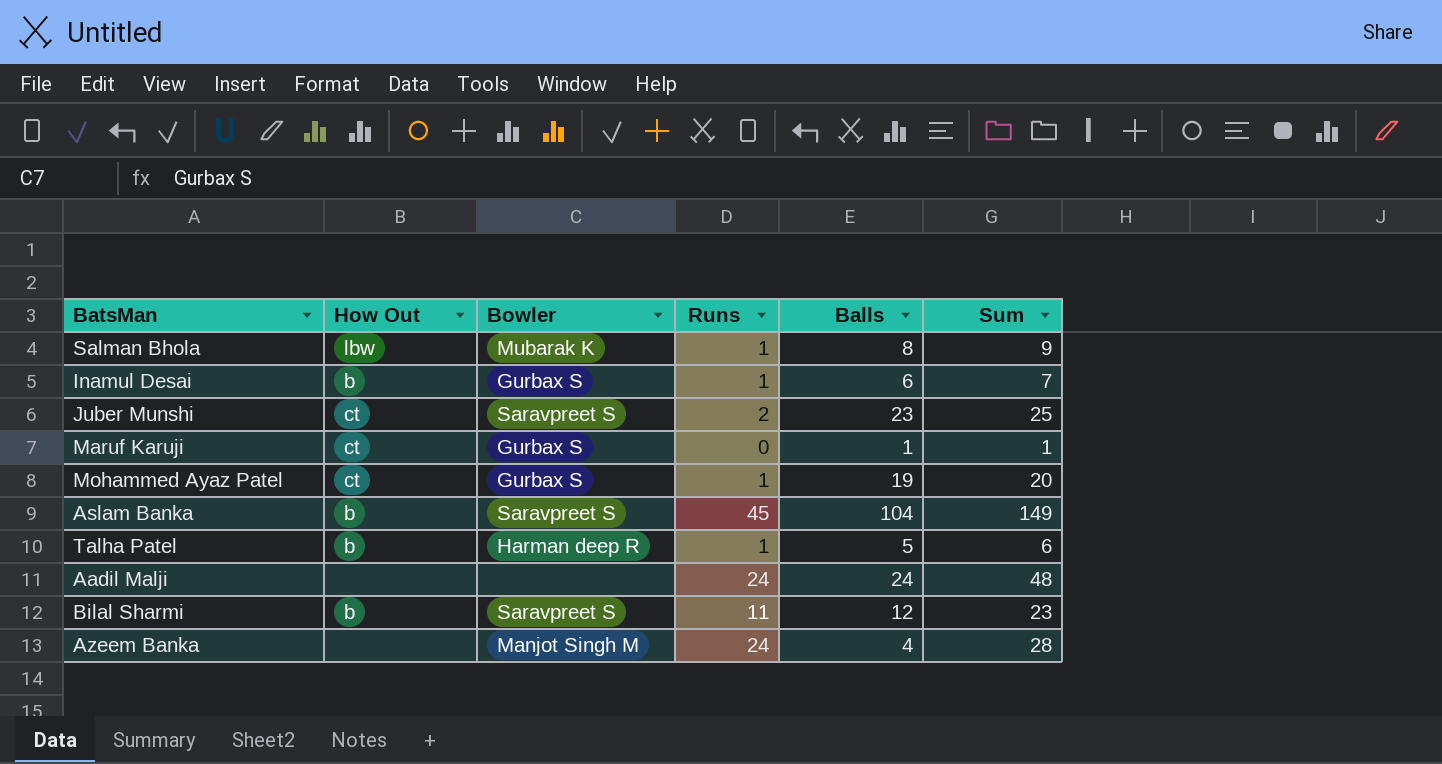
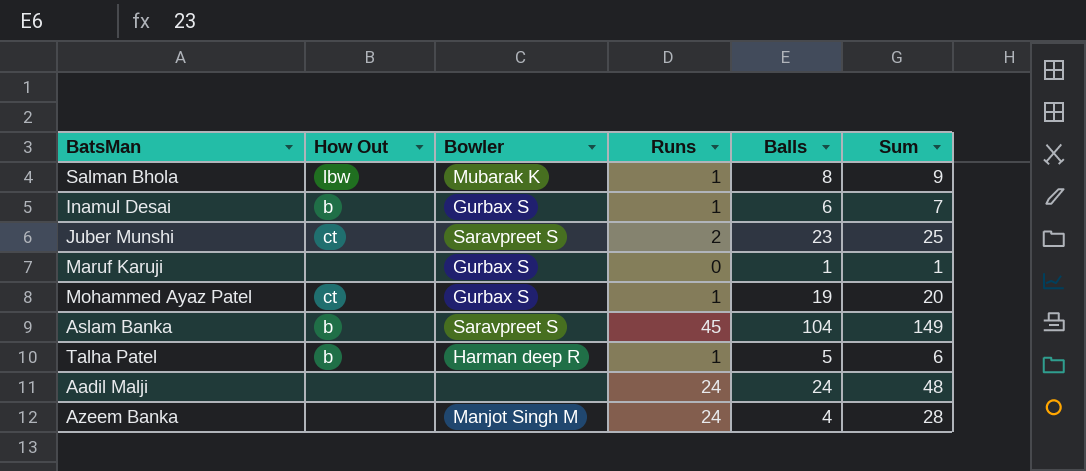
row Bilal Sharmi: b | Saravpreet S | 11 | 12 | 23 -> none
Maruf Karuji | How Out: ct -> none

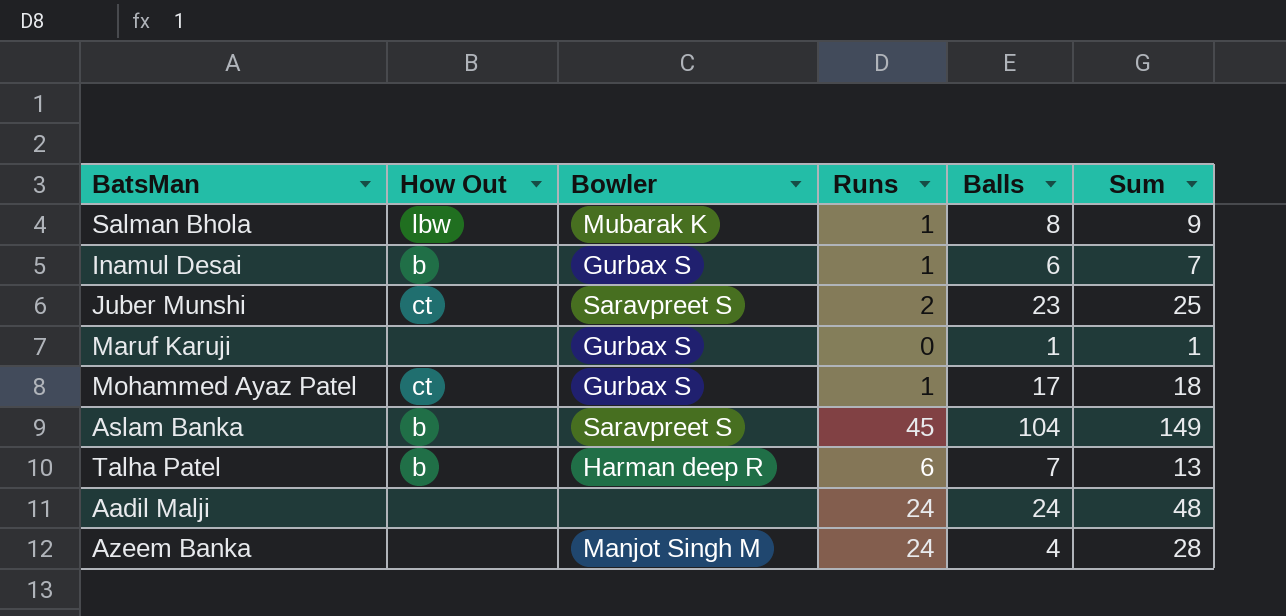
Mohammed Ayaz Patel | Balls: 19 -> 17
Mohammed Ayaz Patel | Sum: 20 -> 18
Talha Patel | Runs: 1 -> 6
Talha Patel | Balls: 5 -> 7
Talha Patel | Sum: 6 -> 13

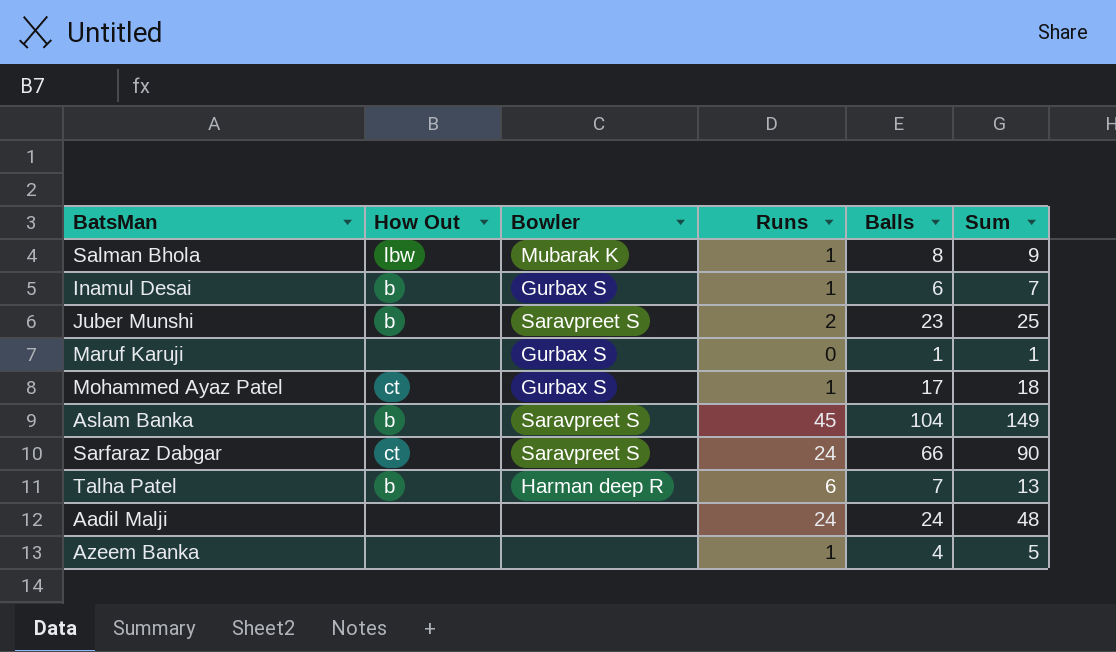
Juber Munshi | How Out: ct -> b
row Sarfaraz Dabgar: none -> ct | Saravpreet S | 24 | 66 | 90
Azeem Banka | Bowler: Manjot Singh M -> none
Azeem Banka | Runs: 24 -> 1
Azeem Banka | Sum: 28 -> 5

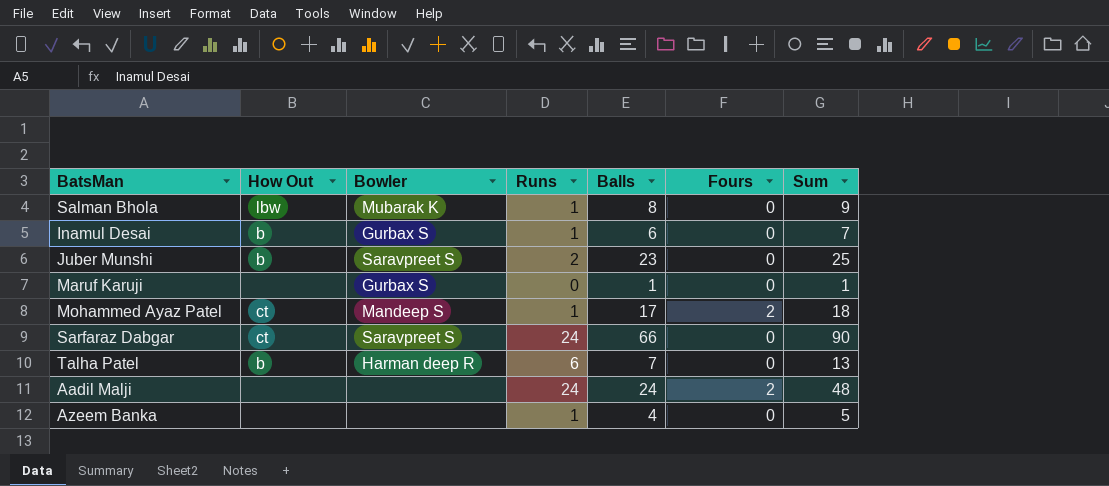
column Fours | position: none -> 6
row Aslam Banka: b | Saravpreet S | 45 | 104 | 149 -> none
Mohammed Ayaz Patel | Bowler: Gurbax S -> Mandeep S

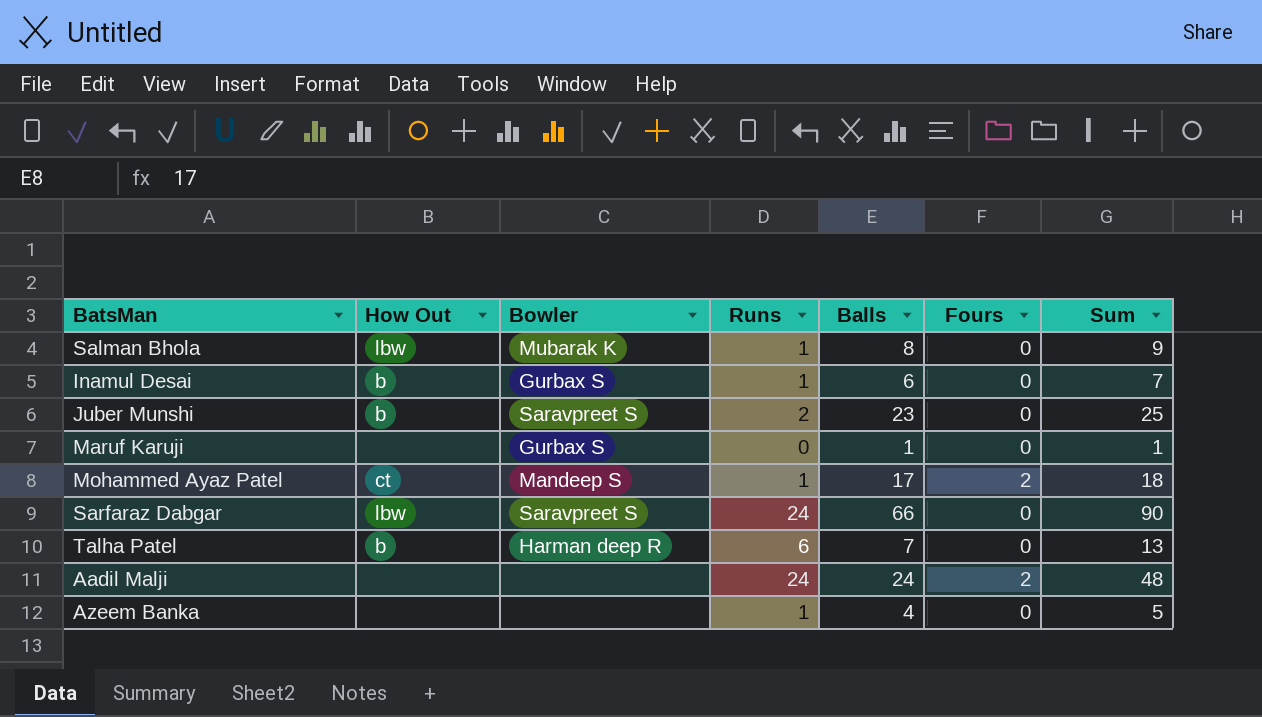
Sarfaraz Dabgar | How Out: ct -> lbw

